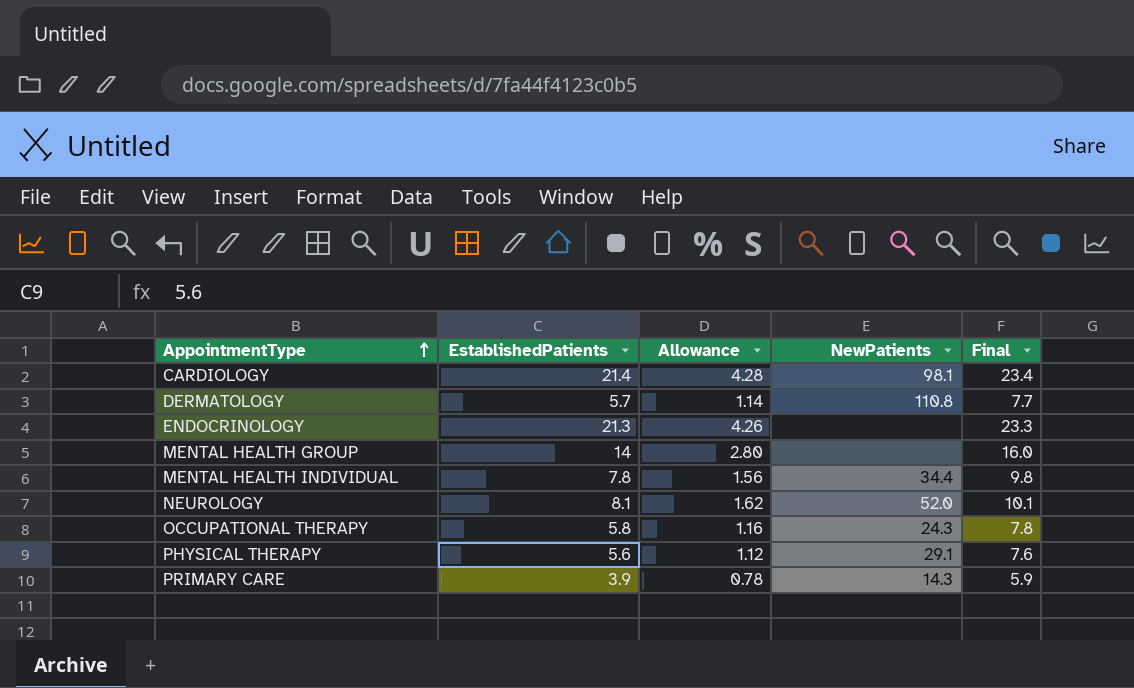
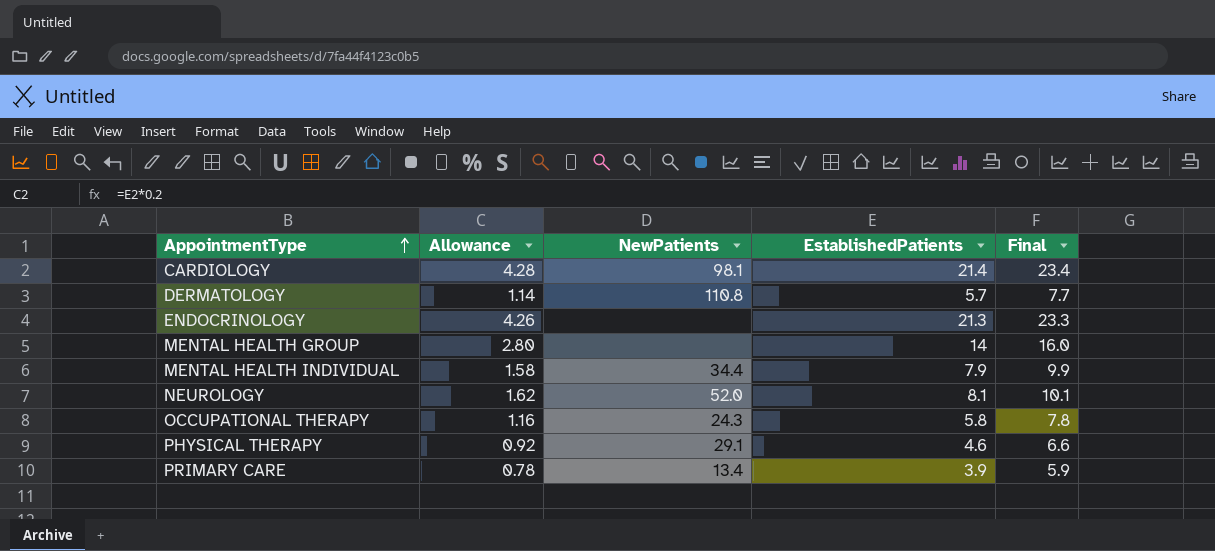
column EstablishedPatients | position: 2 -> 4
MENTAL HEALTH INDIVIDUAL | Allowance: 1.56 -> 1.58
MENTAL HEALTH INDIVIDUAL | EstablishedPatients: 7.8 -> 7.9
MENTAL HEALTH INDIVIDUAL | Final: 9.8 -> 9.9
PHYSICAL THERAPY | Allowance: 1.12 -> 0.92
PHYSICAL THERAPY | EstablishedPatients: 5.6 -> 4.6
PHYSICAL THERAPY | Final: 7.6 -> 6.6
PRIMARY CARE | NewPatients: 14.3 -> 13.4

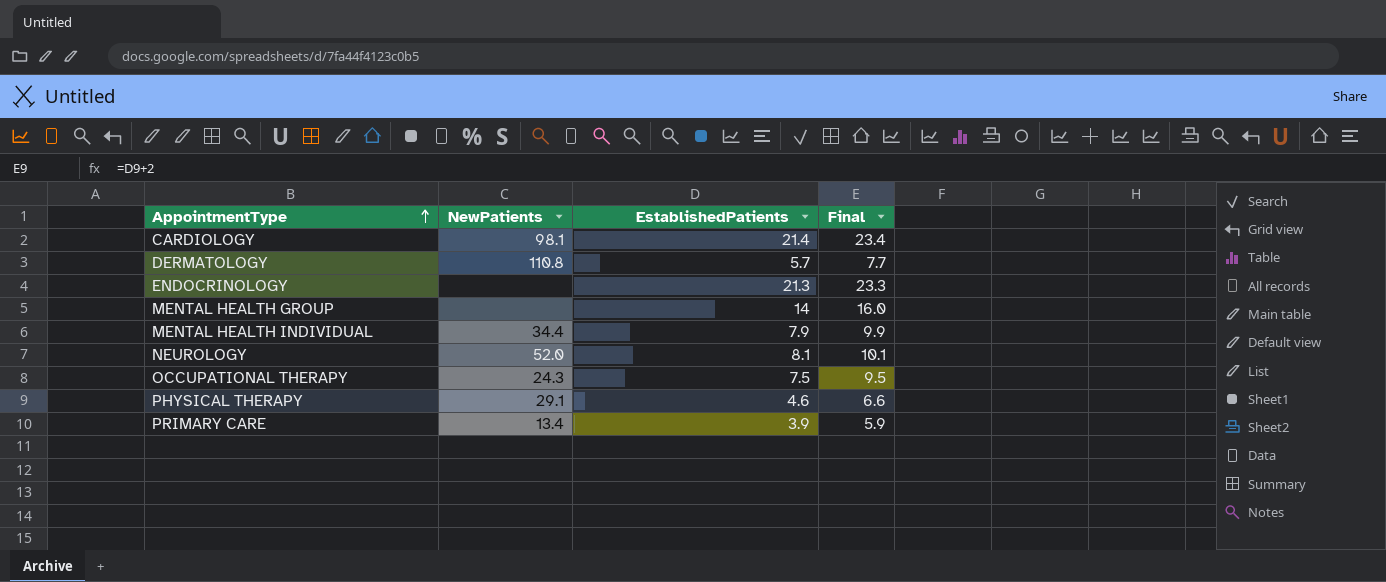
column Allowance | formula: [EstablishedPatients] * 0.2 -> none
OCCUPATIONAL THERAPY | EstablishedPatients: 5.8 -> 7.5
OCCUPATIONAL THERAPY | Final: 7.8 -> 9.5

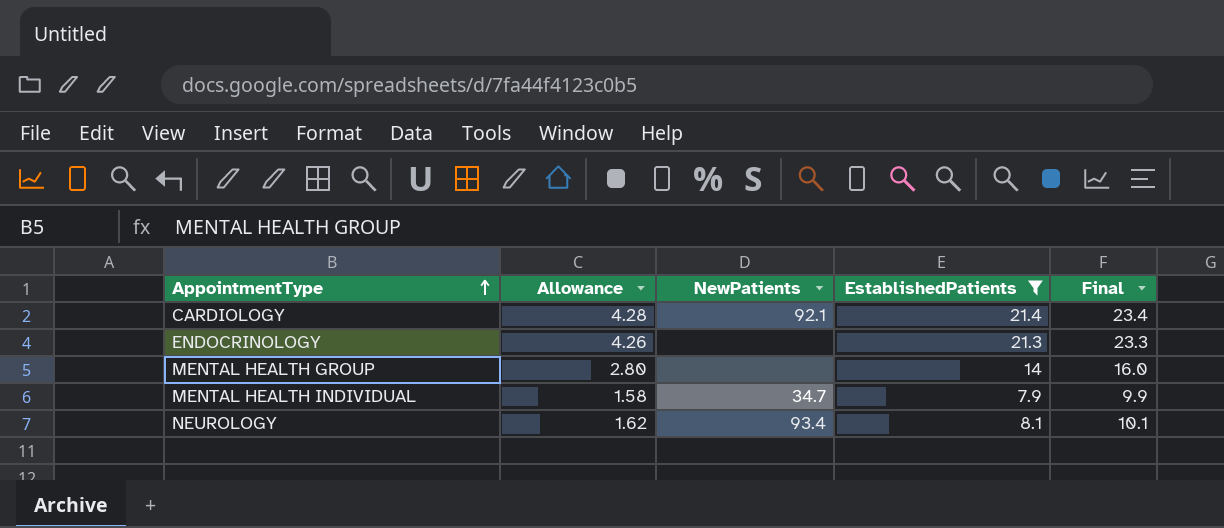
filter: none -> EstablishedPatients >= 7.9
column Allowance | formula: none -> [EstablishedPatients] * 0.2
CARDIOLOGY | NewPatients: 98.1 -> 92.1
MENTAL HEALTH INDIVIDUAL | NewPatients: 34.4 -> 34.7
NEUROLOGY | NewPatients: 52.0 -> 93.4

